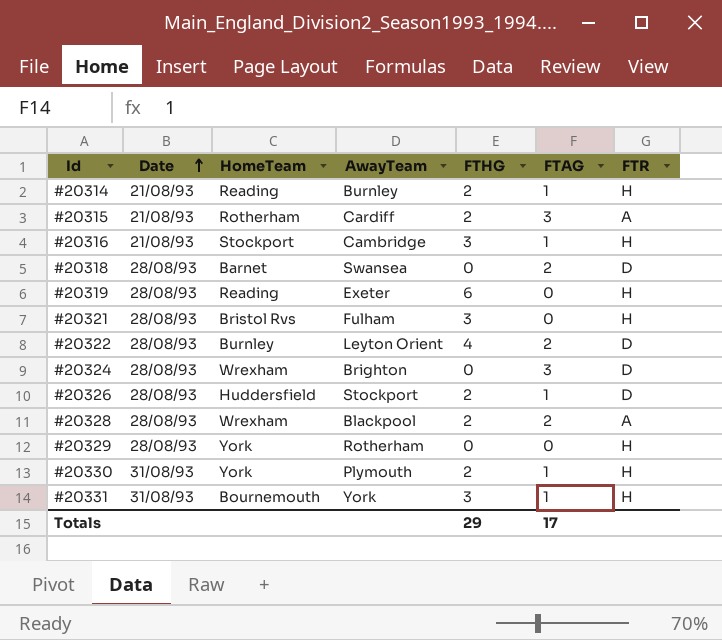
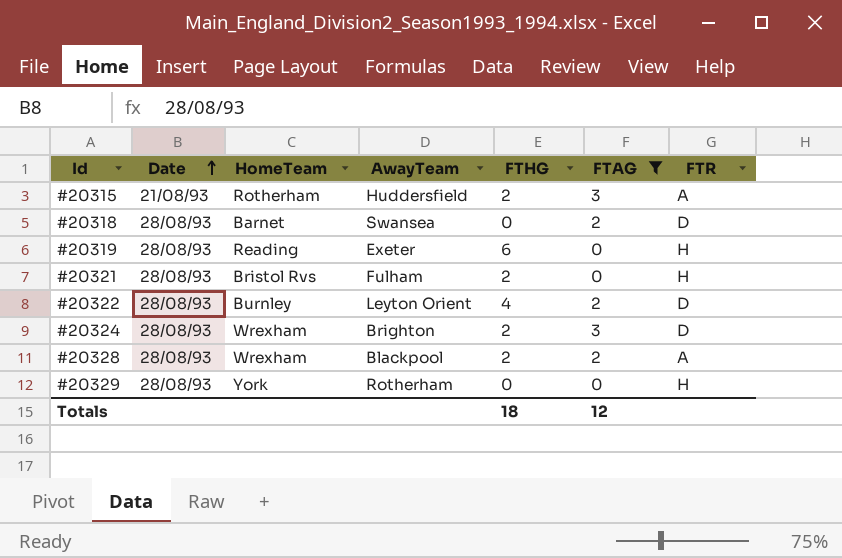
filter: none -> FTAG != 1
#20315 | AwayTeam: Cardiff -> Huddersfield
#20321 | FTHG: 3 -> 2
#20324 | FTHG: 0 -> 2
Totals | FTHG: 29 -> 18
Totals | FTAG: 17 -> 12

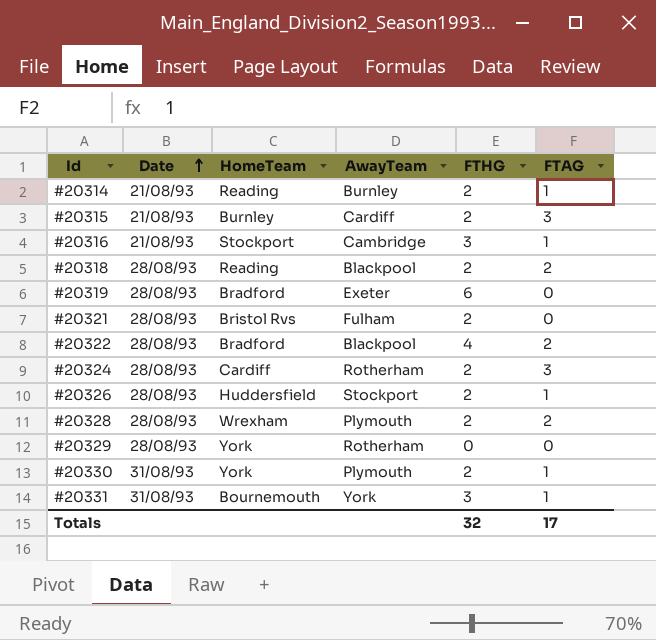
filter: FTAG != 1 -> none
column FTR | position: 7 -> none
#20315 | HomeTeam: Rotherham -> Burnley
#20315 | AwayTeam: Huddersfield -> Cardiff
#20318 | HomeTeam: Barnet -> Reading
#20318 | AwayTeam: Swansea -> Blackpool
#20318 | FTHG: 0 -> 2
#20319 | HomeTeam: Reading -> Bradford
#20322 | HomeTeam: Burnley -> Bradford
#20322 | AwayTeam: Leyton Orient -> Blackpool
#20324 | HomeTeam: Wrexham -> Cardiff
#20324 | AwayTeam: Brighton -> Rotherham
#20328 | AwayTeam: Blackpool -> Plymouth
Totals | FTHG: 18 -> 32
Totals | FTAG: 12 -> 17

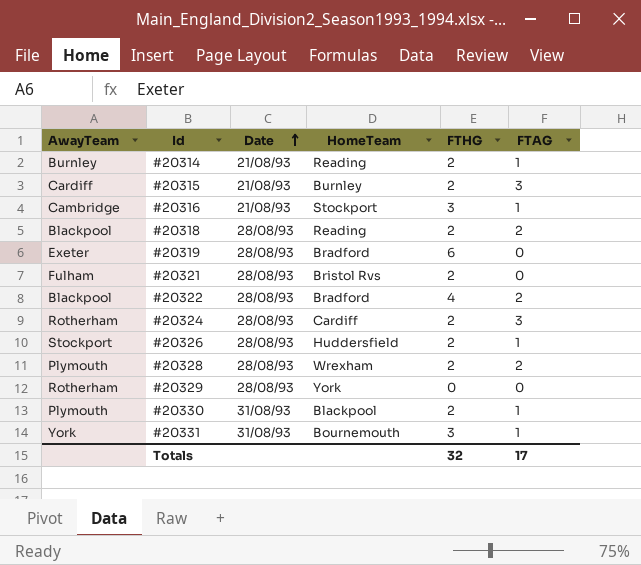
column AwayTeam | position: 4 -> 1
#20330 | HomeTeam: York -> Blackpool

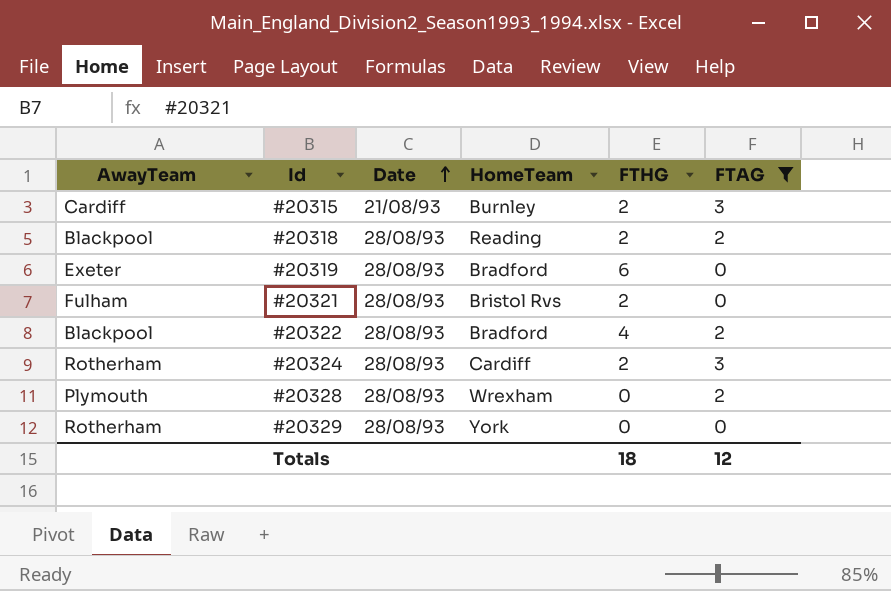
filter: none -> FTAG != 1
#20328 | FTHG: 2 -> 0
Totals | FTHG: 32 -> 18
Totals | FTAG: 17 -> 12

